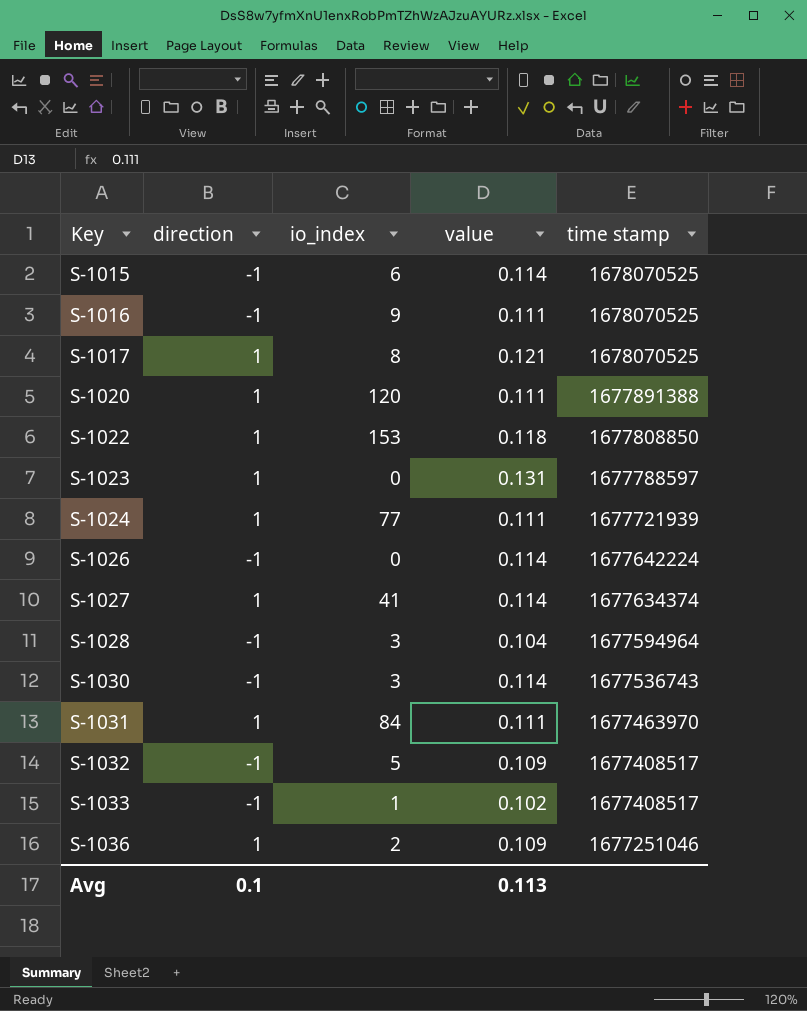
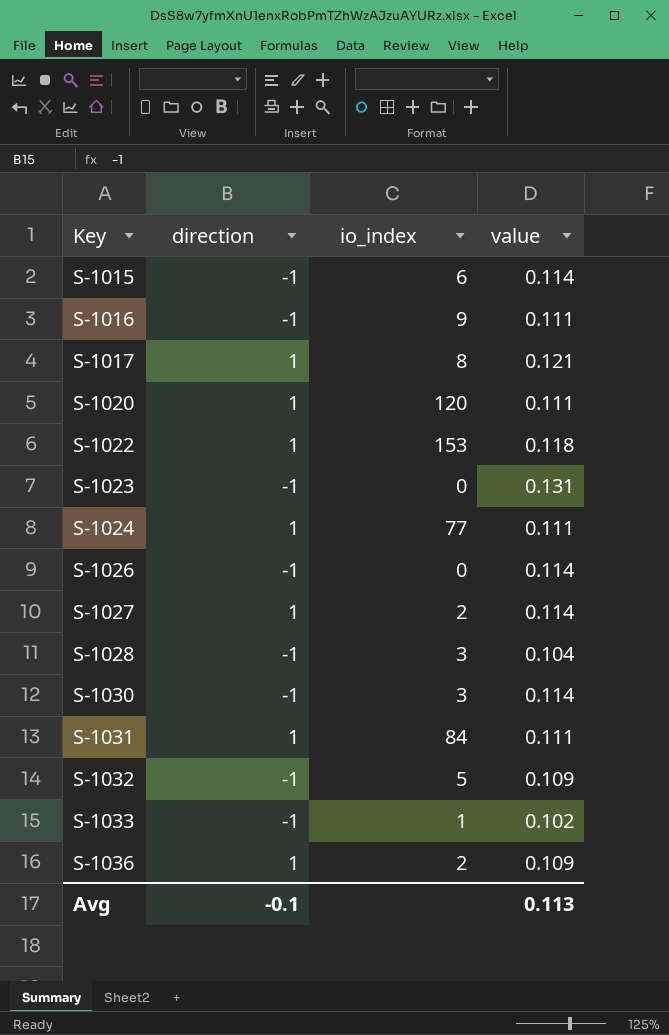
column time stamp | position: 5 -> none
S-1023 | direction: 1 -> -1
S-1027 | io_index: 41 -> 2
Avg | direction: 0.1 -> -0.1

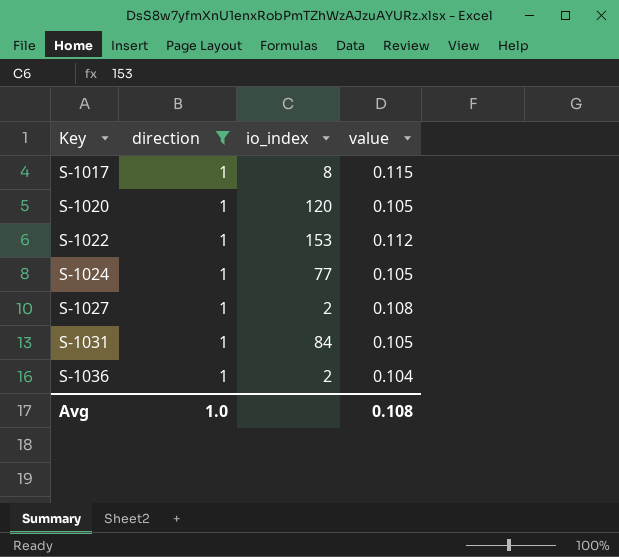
filter: none -> direction = 1
S-1017 | value: 0.121 -> 0.115
S-1020 | value: 0.111 -> 0.105
S-1022 | value: 0.118 -> 0.112
S-1024 | value: 0.111 -> 0.105
S-1027 | value: 0.114 -> 0.108
S-1031 | value: 0.111 -> 0.105
S-1036 | value: 0.109 -> 0.104
Avg | direction: -0.1 -> 1.0
Avg | value: 0.113 -> 0.108

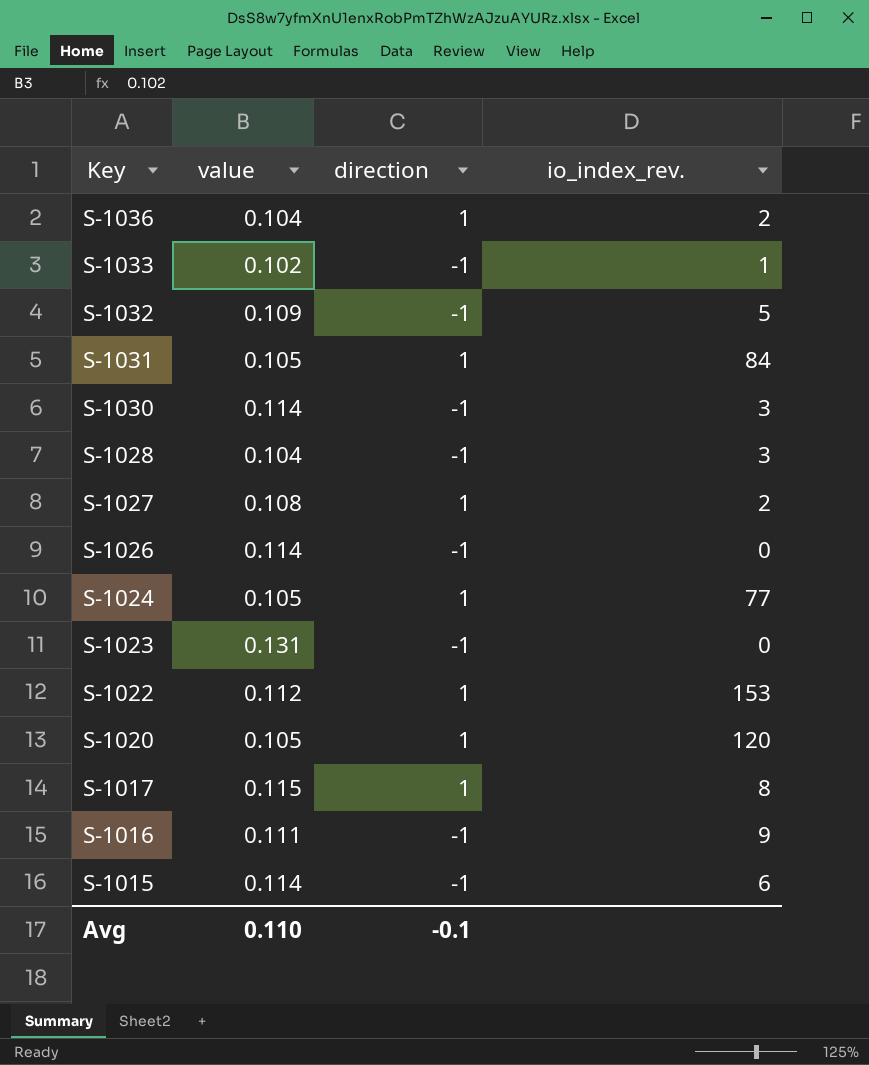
filter: direction = 1 -> none
row order: Key ascending -> Key descending
column value | position: 4 -> 2
column name: io_index -> io_index_rev.
Avg | value: 0.108 -> 0.110
Avg | direction: 1.0 -> -0.1

